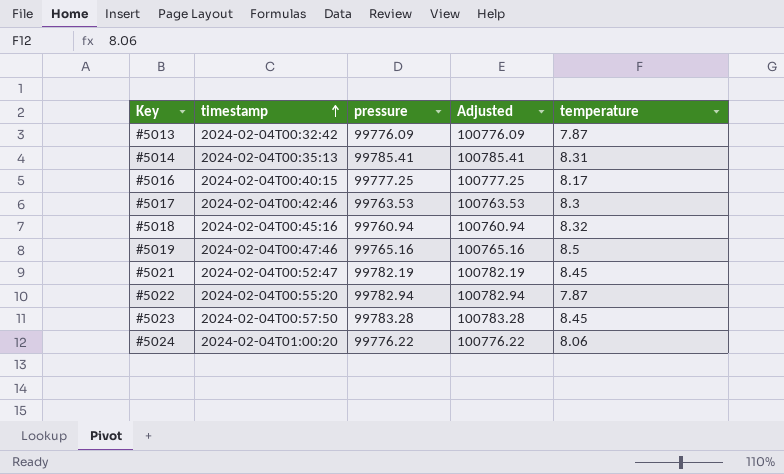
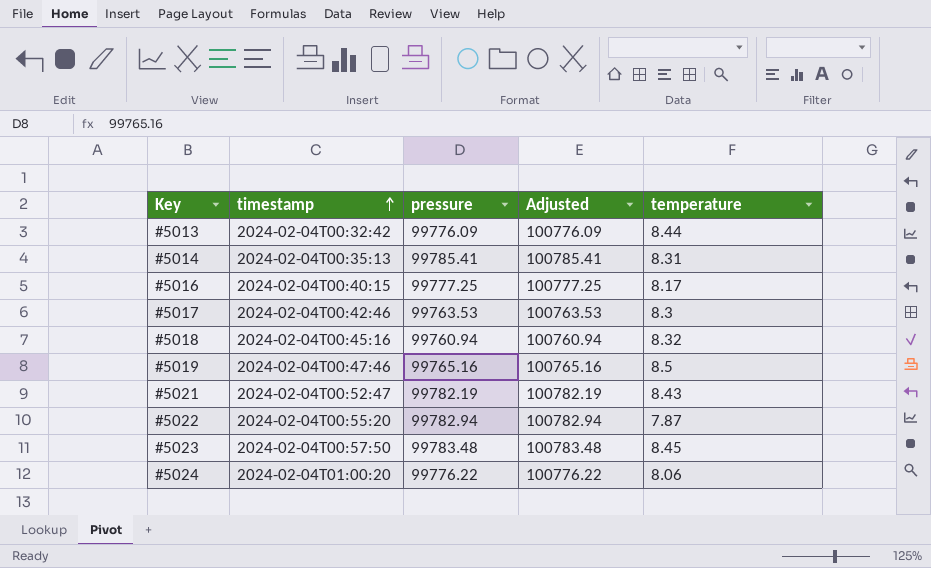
#5013 | temperature: 7.87 -> 8.44
#5021 | temperature: 8.45 -> 8.43
#5023 | pressure: 99783.28 -> 99783.48
#5023 | Adjusted: 100783.28 -> 100783.48

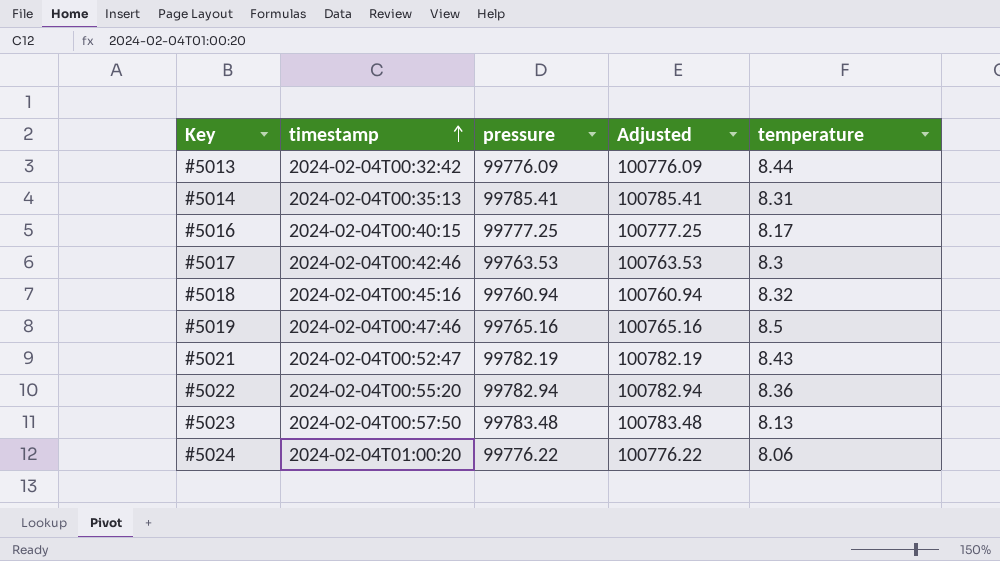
#5022 | temperature: 7.87 -> 8.36
#5023 | temperature: 8.45 -> 8.13

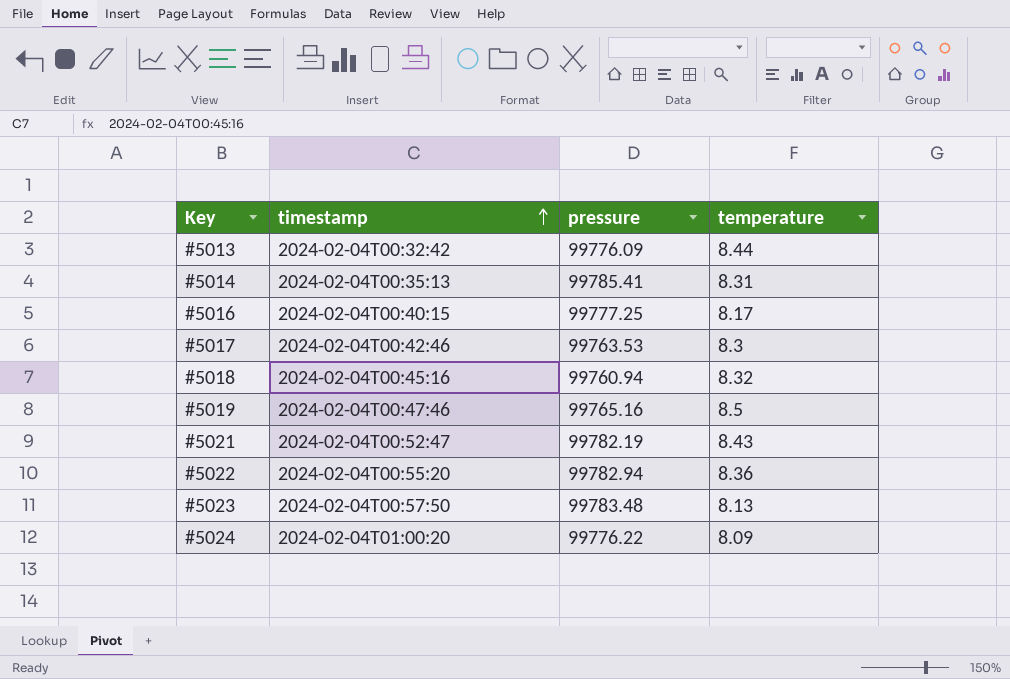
column Adjusted | formula: [pressure] + 1000 -> none
#5024 | temperature: 8.06 -> 8.09

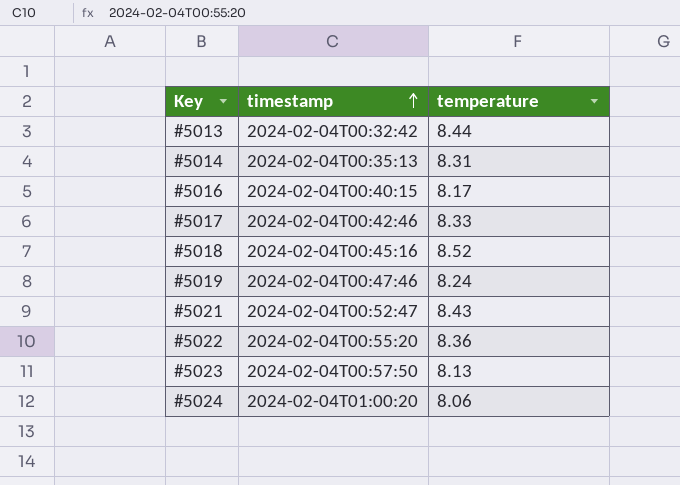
column pressure | position: 3 -> none
#5017 | temperature: 8.3 -> 8.33
#5018 | temperature: 8.32 -> 8.52
#5019 | temperature: 8.5 -> 8.24
#5024 | temperature: 8.09 -> 8.06

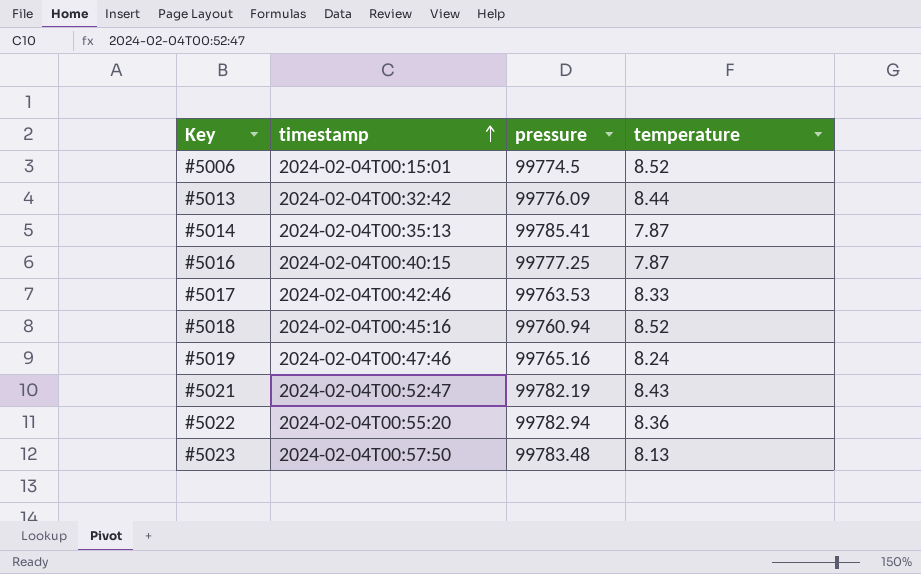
column pressure | position: none -> 3
row #5024: 2024-02-04T01:00:20 | 8.06 -> none
row #5006: none -> 2024-02-04T00:15:01 | 99774.5 | 8.52
#5014 | temperature: 8.31 -> 7.87
#5016 | temperature: 8.17 -> 7.87

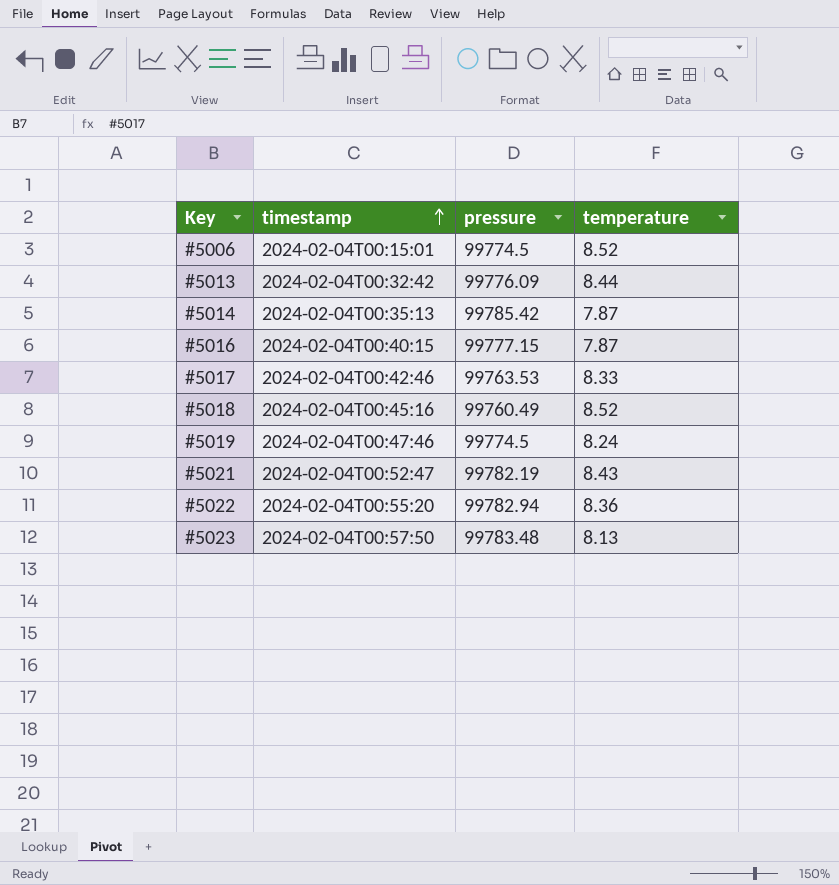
#5014 | pressure: 99785.41 -> 99785.42
#5016 | pressure: 99777.25 -> 99777.15
#5018 | pressure: 99760.94 -> 99760.49
#5019 | pressure: 99765.16 -> 99774.5

